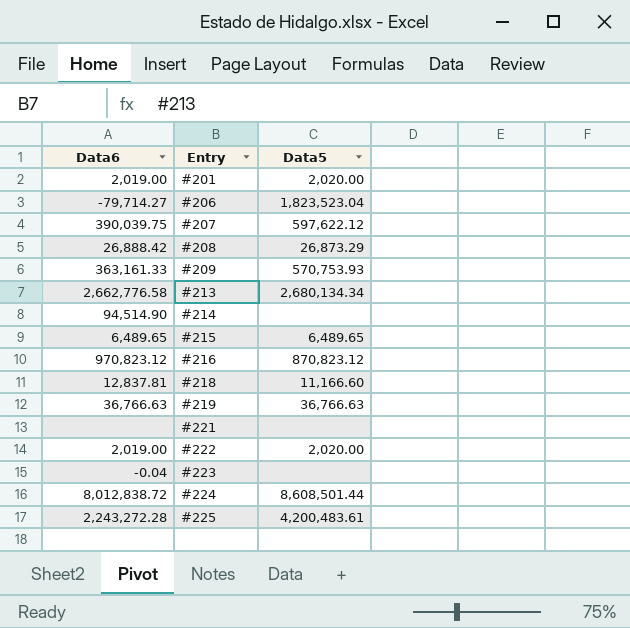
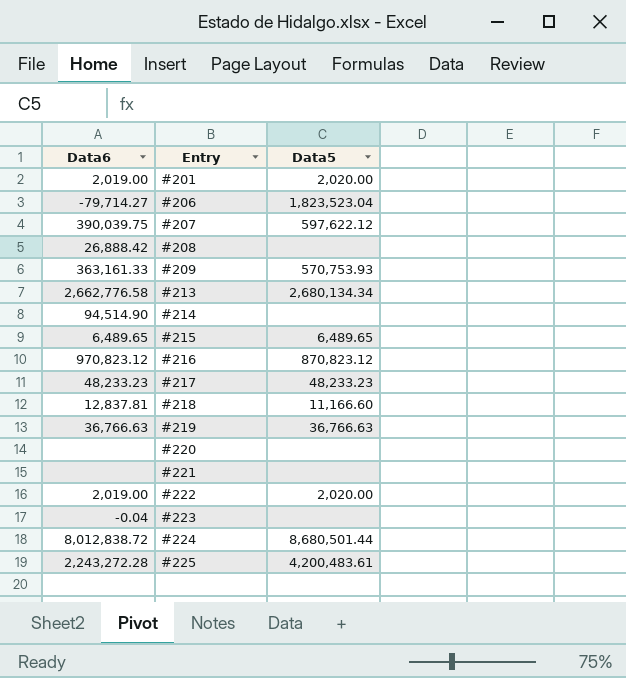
#208 | Data5: 26,873.29 -> none
row #217: none -> 48,233.23 | 48,233.23
row #220: none -> none | none
#224 | Data5: 8,608,501.44 -> 8,680,501.44

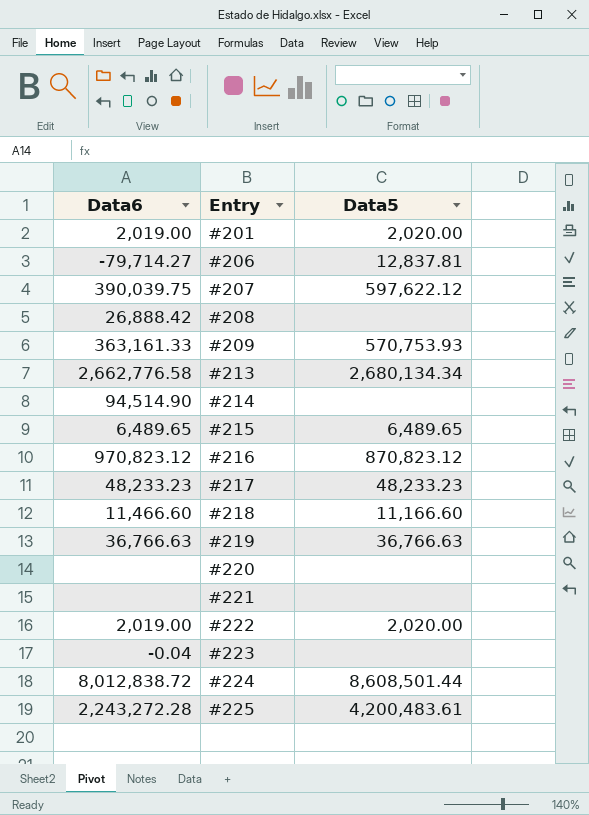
#206 | Data5: 1,823,523.04 -> 12,837.81
#218 | Data6: 12,837.81 -> 11,466.60
#224 | Data5: 8,680,501.44 -> 8,608,501.44

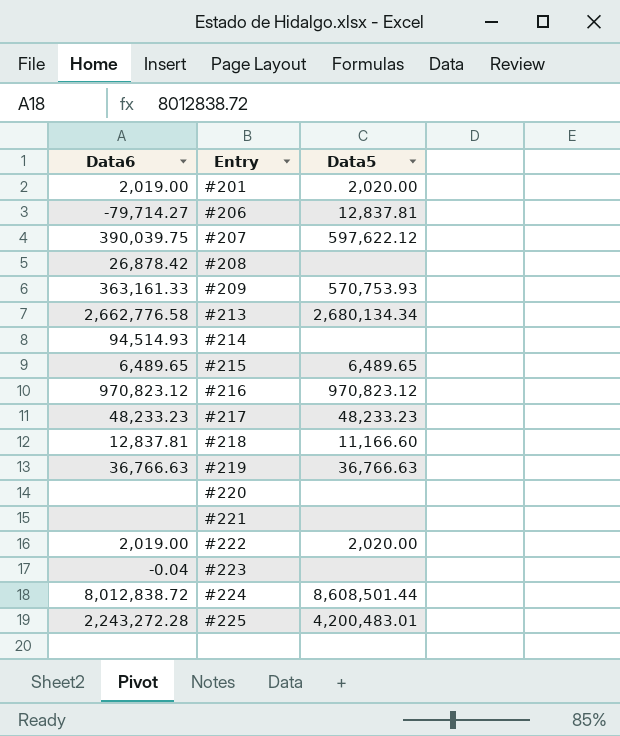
#208 | Data6: 26,888.42 -> 26,878.42
#214 | Data6: 94,514.90 -> 94,514.93
#216 | Data5: 870,823.12 -> 970,823.12
#218 | Data6: 11,466.60 -> 12,837.81
#225 | Data5: 4,200,483.61 -> 4,200,483.01

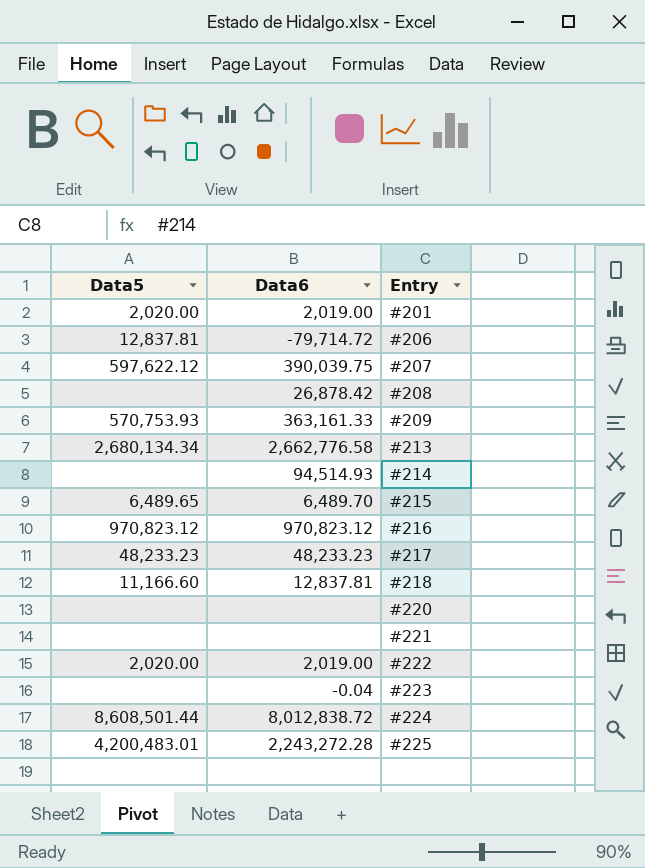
column Data5 | position: 3 -> 1
row #219: 36,766.63 | 36,766.63 -> none
#206 | Data6: -79,714.27 -> -79,714.72
#215 | Data6: 6,489.65 -> 6,489.70

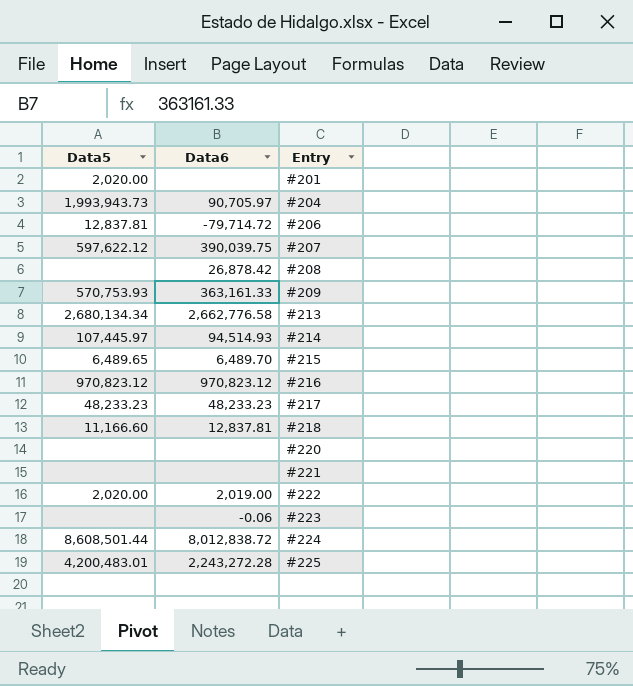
#201 | Data6: 2,019.00 -> none
row #204: none -> 1,993,943.73 | 90,705.97
#214 | Data5: none -> 107,445.97
#223 | Data6: -0.04 -> -0.06

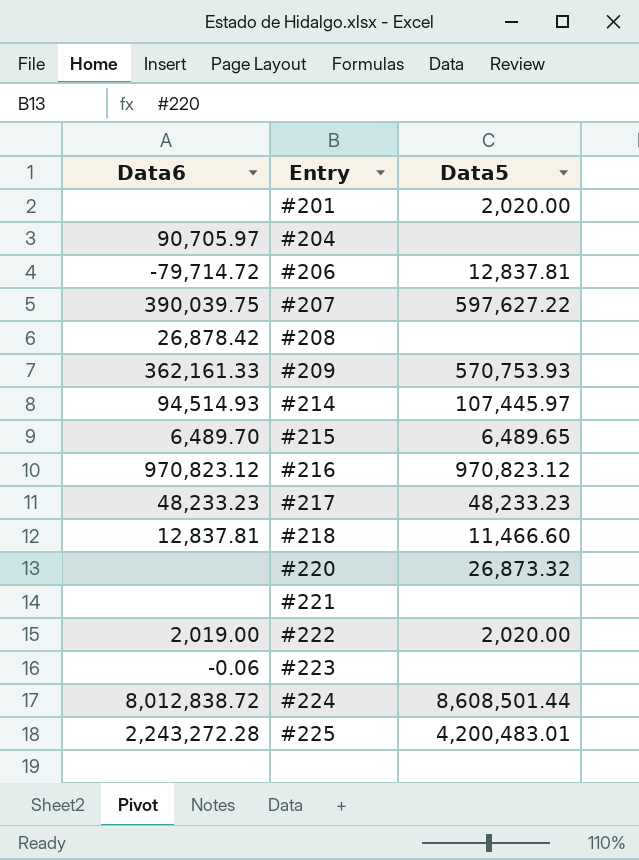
column Data5 | position: 1 -> 3
row #213: 2,680,134.34 | 2,662,776.58 -> none
#204 | Data5: 1,993,943.73 -> none
#207 | Data5: 597,622.12 -> 597,627.22
#209 | Data6: 363,161.33 -> 362,161.33
#218 | Data5: 11,166.60 -> 11,466.60
#220 | Data5: none -> 26,873.32

